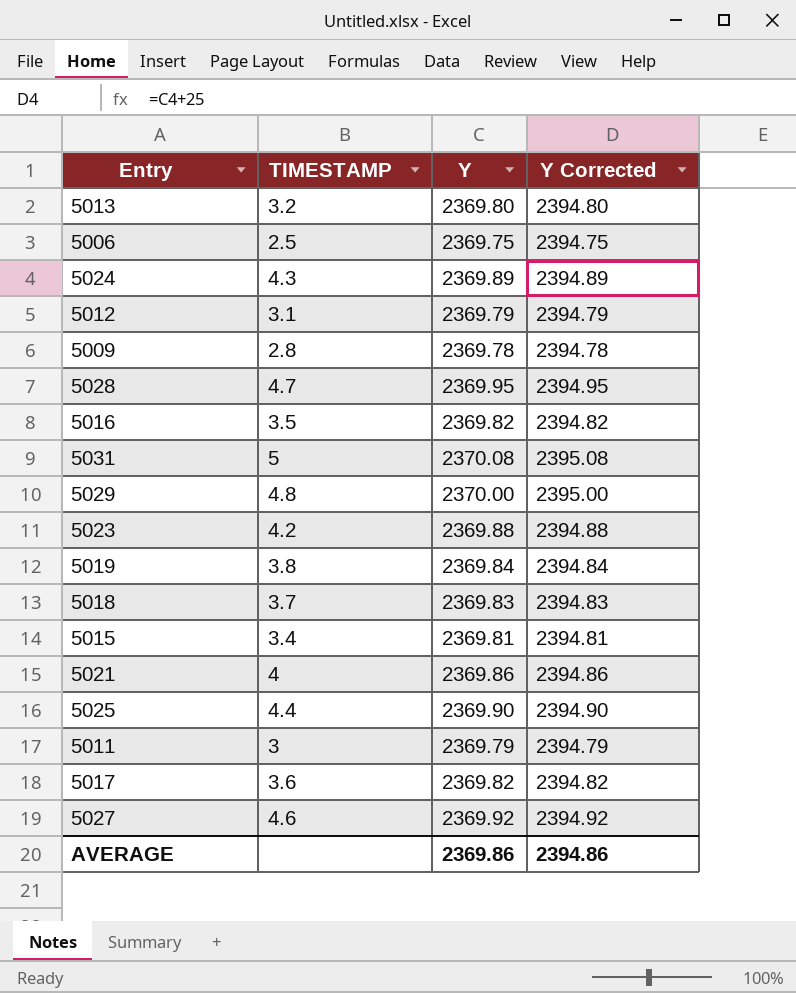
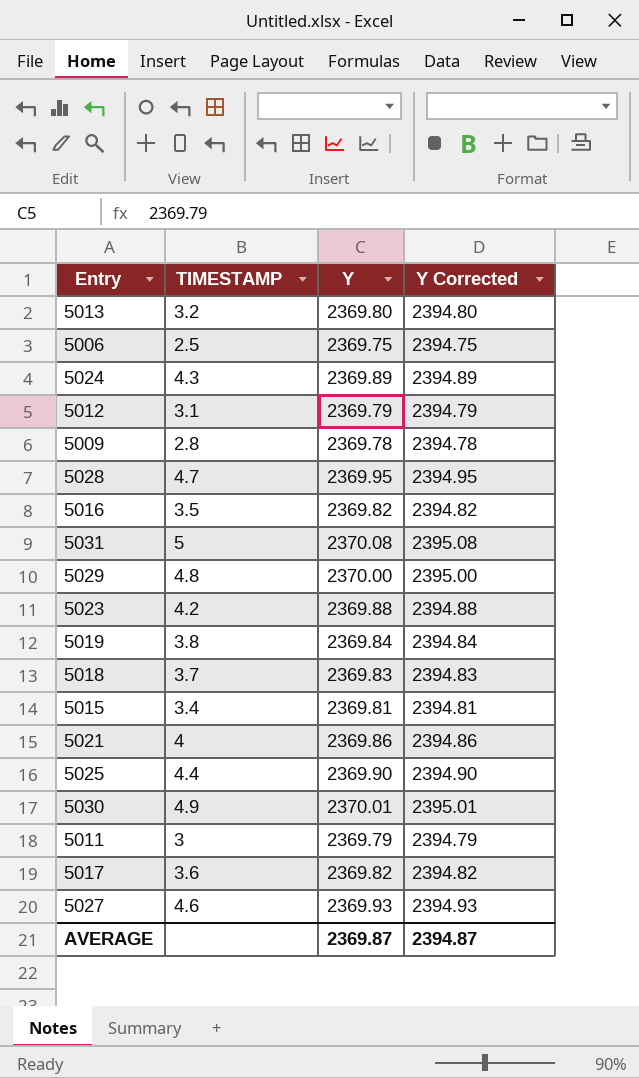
row 5030: none -> 4.9 | 2370.01 | 2395.01
5027 | Y: 2369.92 -> 2369.93
5027 | Y Corrected: 2394.92 -> 2394.93
AVERAGE | Y: 2369.86 -> 2369.87
AVERAGE | Y Corrected: 2394.86 -> 2394.87

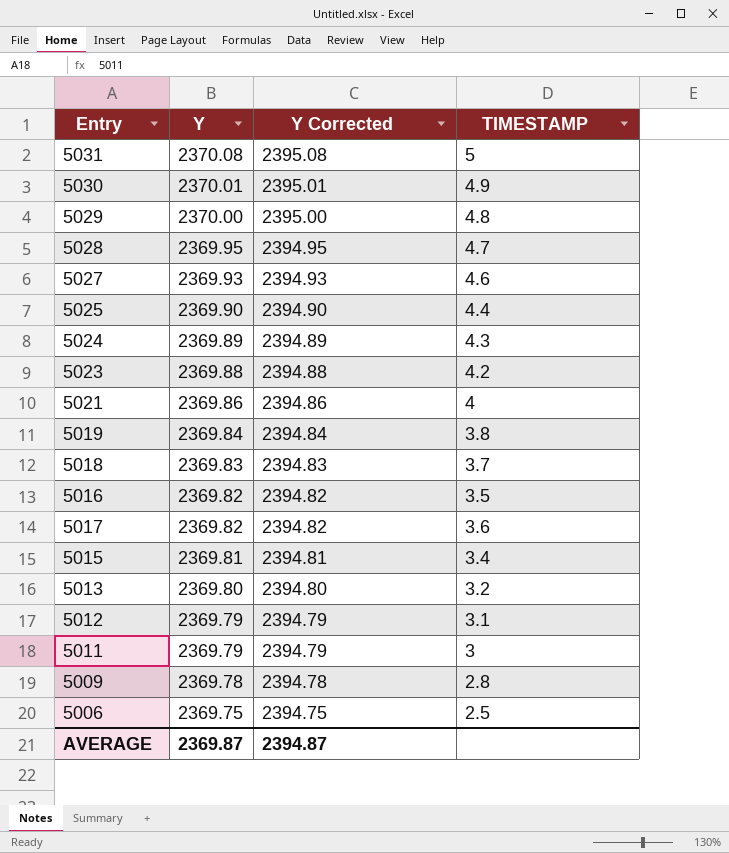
row order: none -> Y descending
column TIMESTAMP | position: 2 -> 4

